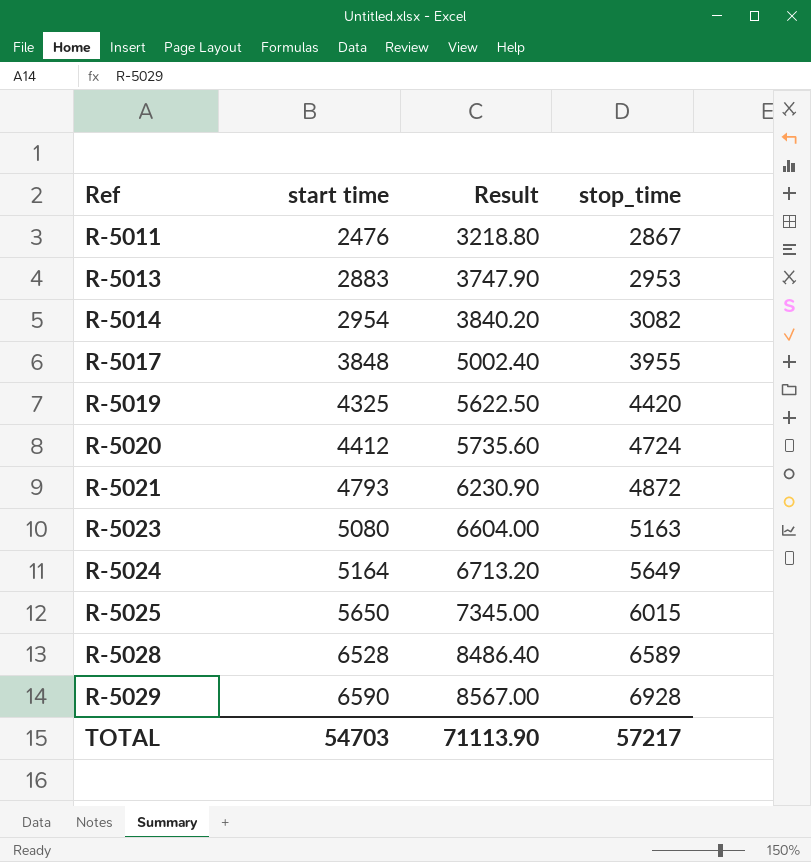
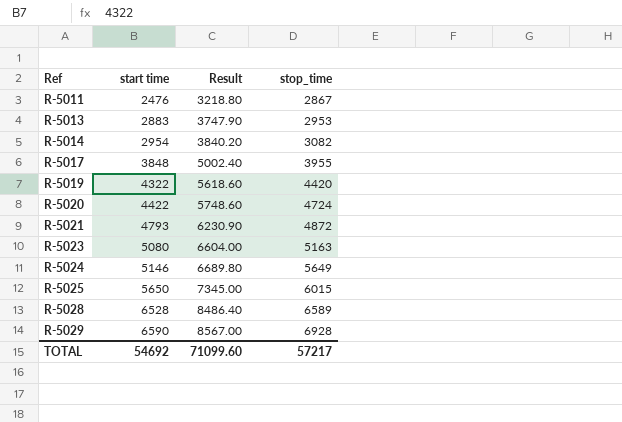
R-5019 | start time: 4325 -> 4322
R-5019 | Result: 5622.50 -> 5618.60
R-5020 | start time: 4412 -> 4422
R-5020 | Result: 5735.60 -> 5748.60
R-5024 | start time: 5164 -> 5146
R-5024 | Result: 6713.20 -> 6689.80
TOTAL | start time: 54703 -> 54692
TOTAL | Result: 71113.90 -> 71099.60

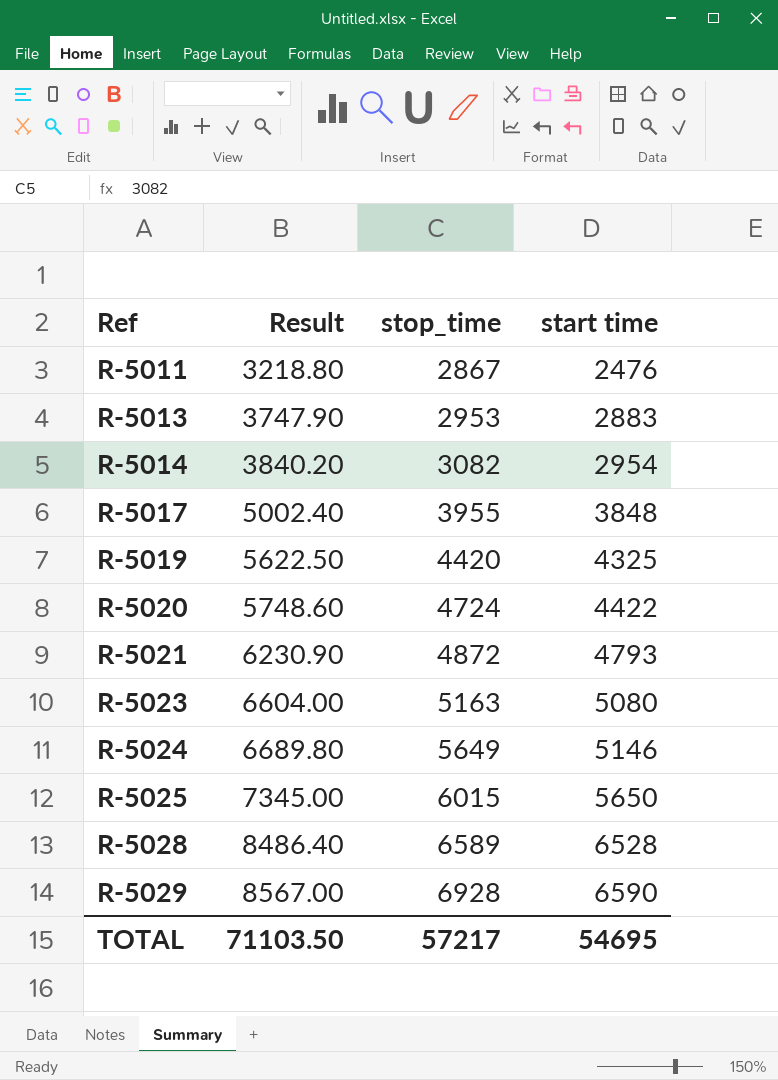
column start time | position: 2 -> 4
R-5019 | Result: 5618.60 -> 5622.50
R-5019 | start time: 4322 -> 4325
TOTAL | Result: 71099.60 -> 71103.50
TOTAL | start time: 54692 -> 54695

